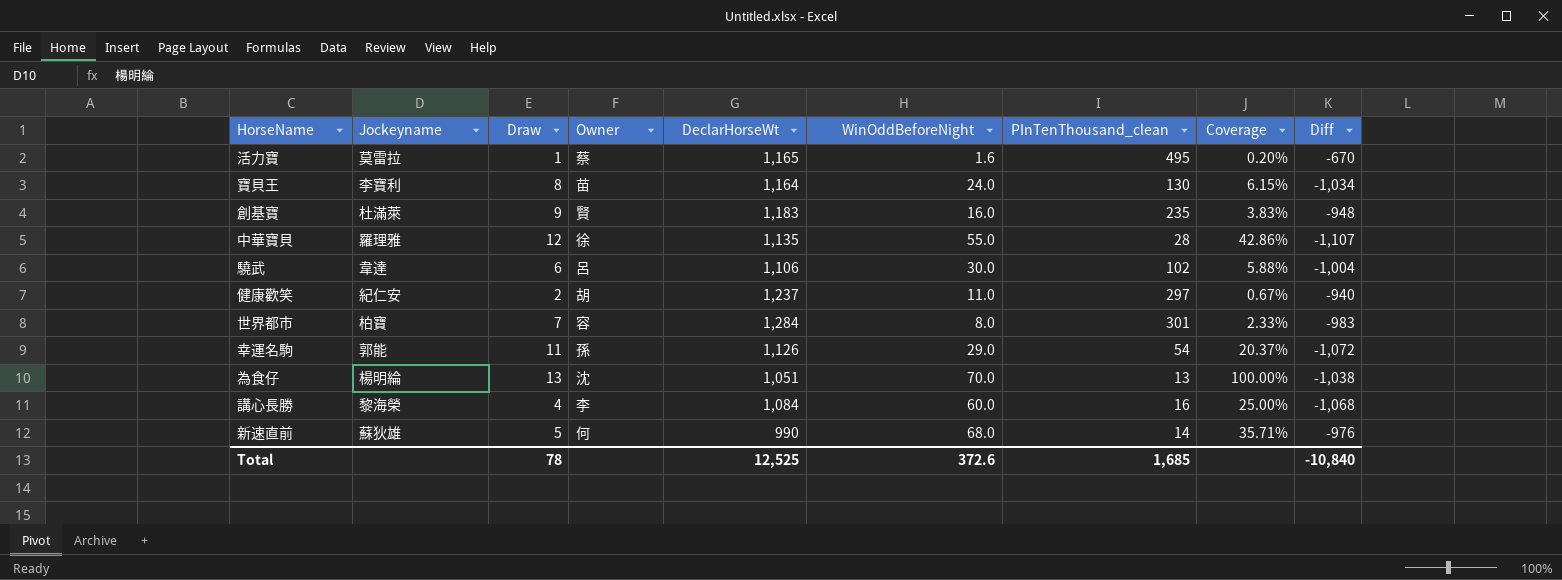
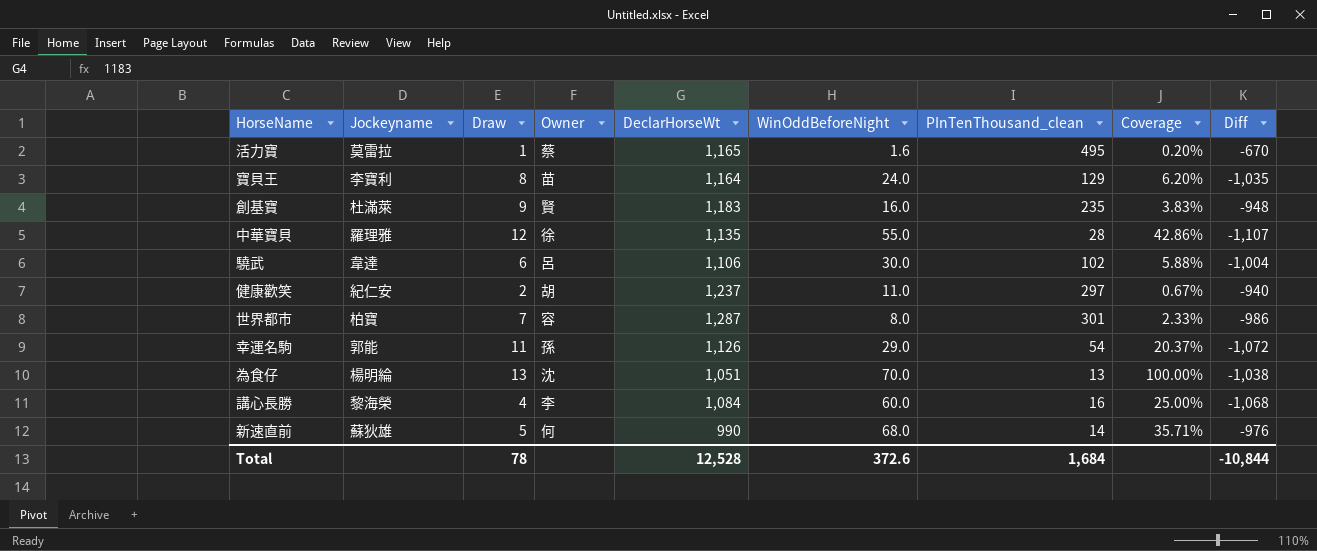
寶貝王 | PInTenThousand_clean: 130 -> 129
寶貝王 | Coverage: 6.15% -> 6.20%
寶貝王 | Diff: -1,034 -> -1,035
世界都市 | DeclarHorseWt: 1,284 -> 1,287
世界都市 | Diff: -983 -> -986
Total | DeclarHorseWt: 12,525 -> 12,528
Total | PInTenThousand_clean: 1,685 -> 1,684
Total | Diff: -10,840 -> -10,844

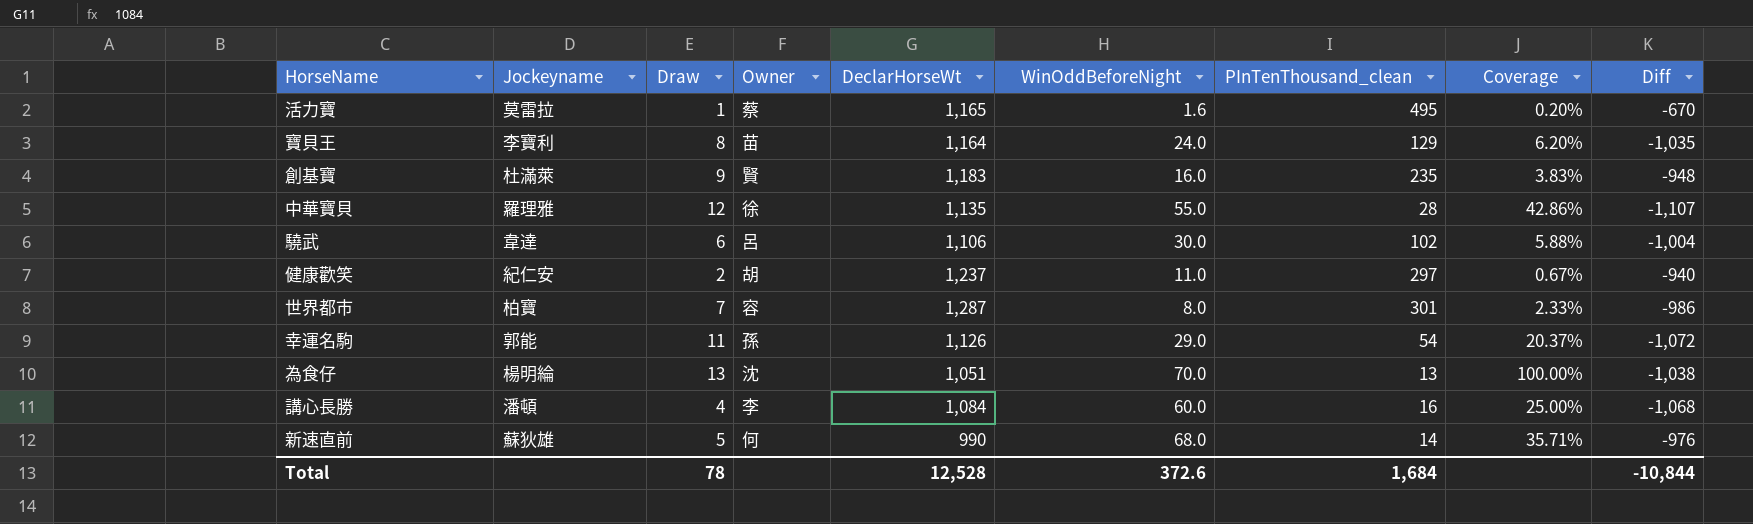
講心長勝 | Jockeyname: 黎海榮 -> 潘頓

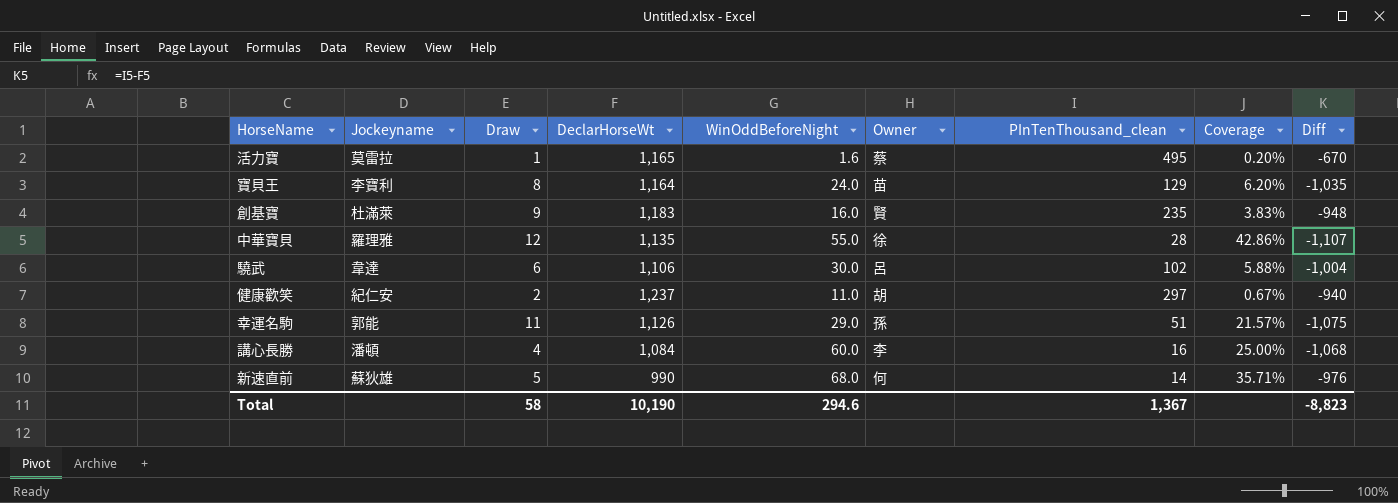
column Owner | position: 4 -> 6
row 世界都市: 柏寶 | 7 | 容 | 1,287 | 8.0 | 301 | 2.33% | -986 -> none
row 為食仔: 楊明綸 | 13 | 沈 | 1,051 | 70.0 | 13 | 100.00% | -1,038 -> none
幸運名駒 | PInTenThousand_clean: 54 -> 51
幸運名駒 | Coverage: 20.37% -> 21.57%
幸運名駒 | Diff: -1,072 -> -1,075
Total | Draw: 78 -> 58
Total | DeclarHorseWt: 12,528 -> 10,190
Total | WinOddBeforeNight: 372.6 -> 294.6
Total | PInTenThousand_clean: 1,684 -> 1,367
Total | Diff: -10,844 -> -8,823

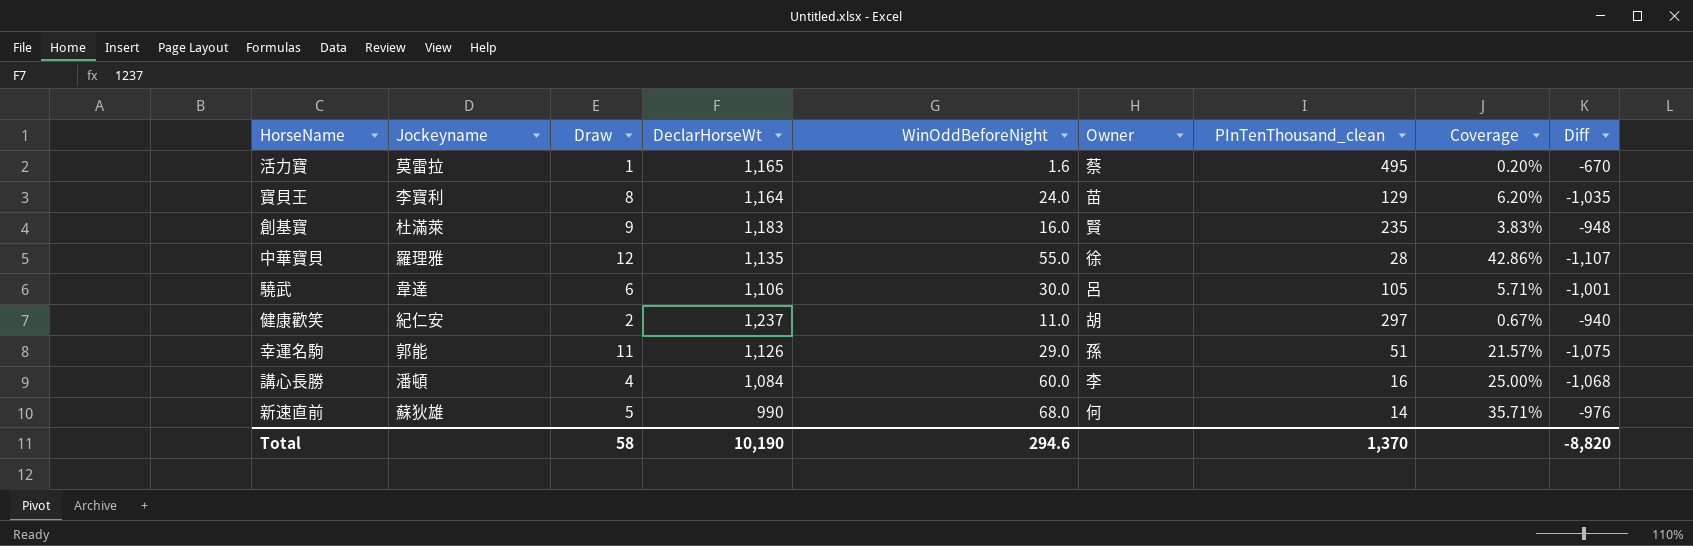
驍武 | PInTenThousand_clean: 102 -> 105
驍武 | Coverage: 5.88% -> 5.71%
驍武 | Diff: -1,004 -> -1,001
Total | PInTenThousand_clean: 1,367 -> 1,370
Total | Diff: -8,823 -> -8,820

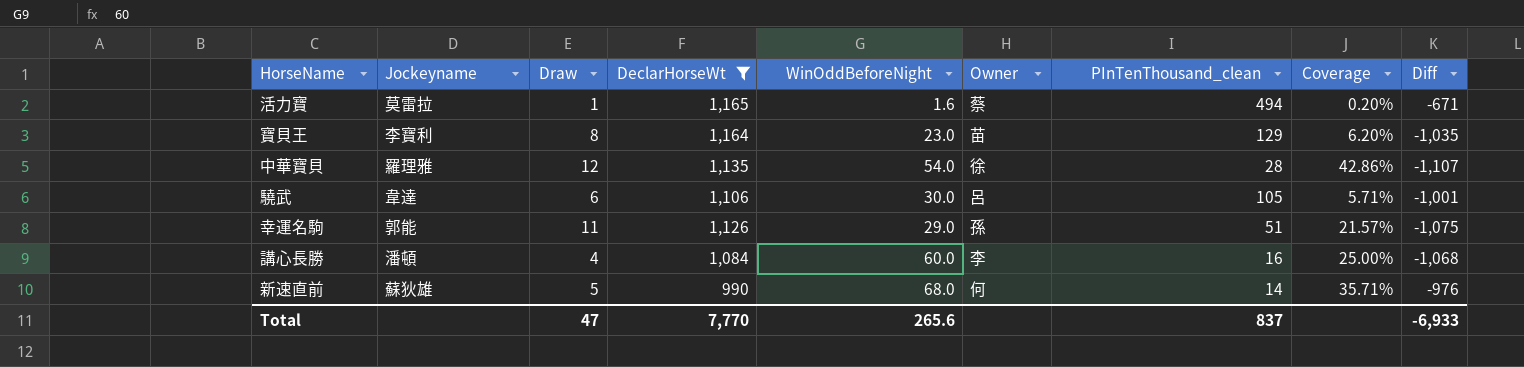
filter: none -> DeclarHorseWt <= 1,165
活力寶 | PInTenThousand_clean: 495 -> 494
活力寶 | Diff: -670 -> -671
寶貝王 | WinOddBeforeNight: 24.0 -> 23.0
中華寶貝 | WinOddBeforeNight: 55.0 -> 54.0
Total | Draw: 58 -> 47
Total | DeclarHorseWt: 10,190 -> 7,770
Total | WinOddBeforeNight: 294.6 -> 265.6
Total | PInTenThousand_clean: 1,370 -> 837
Total | Diff: -8,820 -> -6,933

